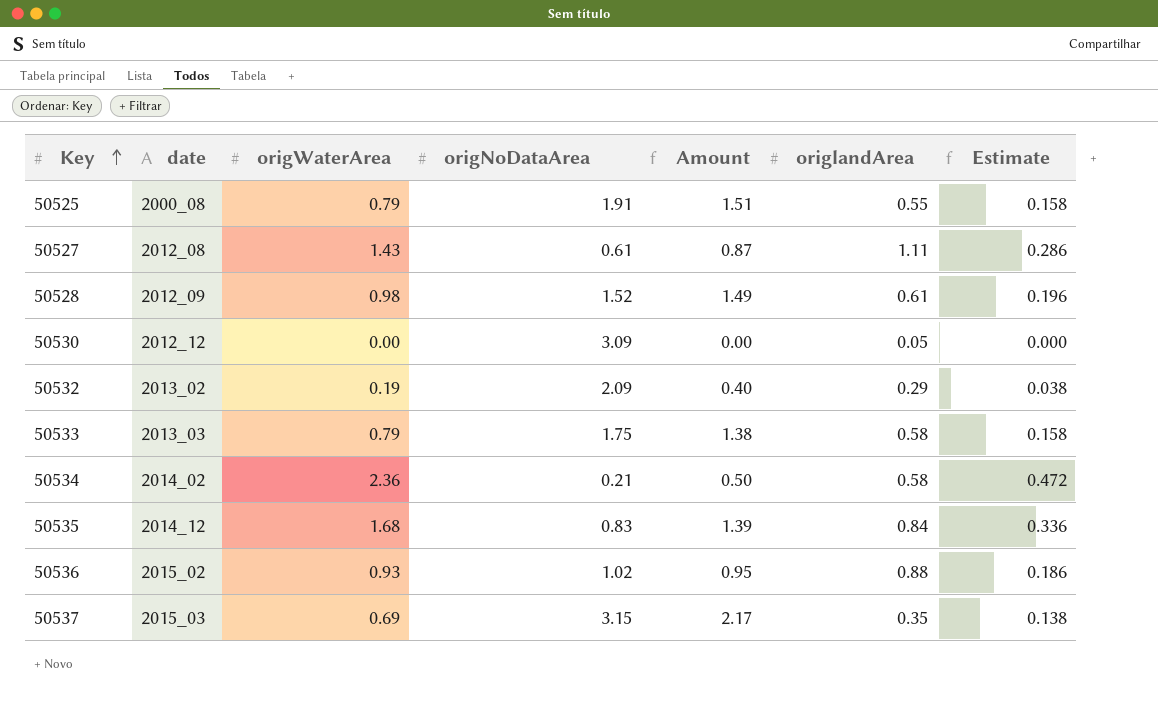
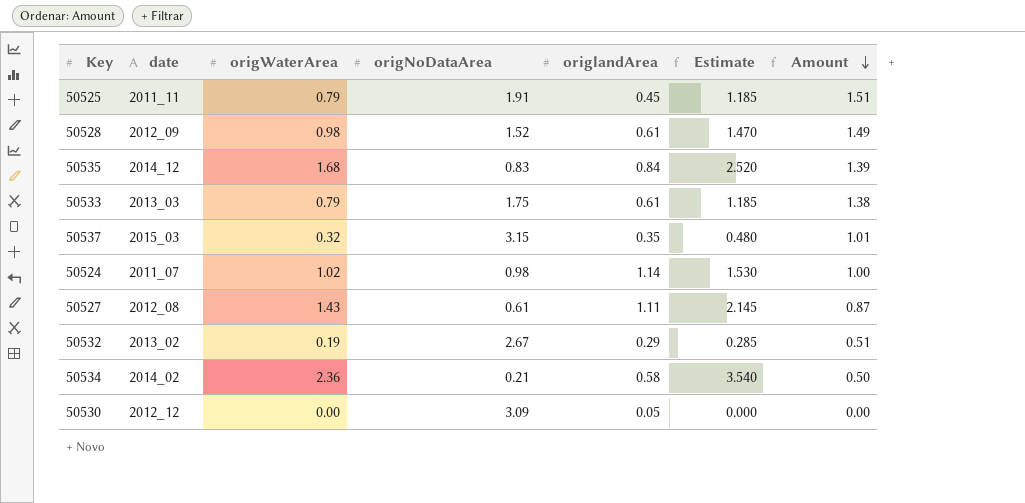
row order: Key ascending -> Amount descending
column Estimate | formula: [origWaterArea] * 0.2 -> [origWaterArea] * 1.5
column Amount | position: 5 -> 7
row 50536: 2015_02 | 0.93 | 1.02 | 0.95 | 0.88 | 0.186 -> none
50525 | date: 2000_08 -> 2011_11
50525 | origlandArea: 0.55 -> 0.45
50533 | origlandArea: 0.58 -> 0.61
50537 | origWaterArea: 0.69 -> 0.32
50537 | Amount: 2.17 -> 1.01
row 50524: none -> 2011_07 | 1.02 | 0.98 | 1.14 | 1.530 | 1.00
50532 | origNoDataArea: 2.09 -> 2.67
50532 | Amount: 0.40 -> 0.51

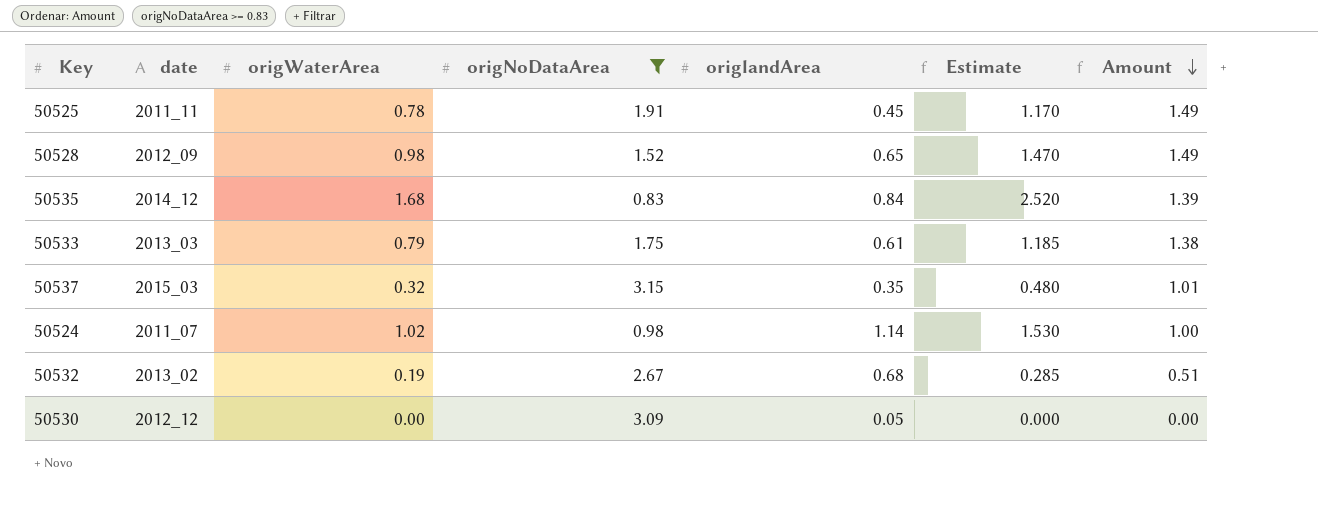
filter: none -> origNoDataArea >= 0.83
50525 | origWaterArea: 0.79 -> 0.78
50525 | Estimate: 1.185 -> 1.170
50525 | Amount: 1.51 -> 1.49
50528 | origlandArea: 0.61 -> 0.65
50532 | origlandArea: 0.29 -> 0.68

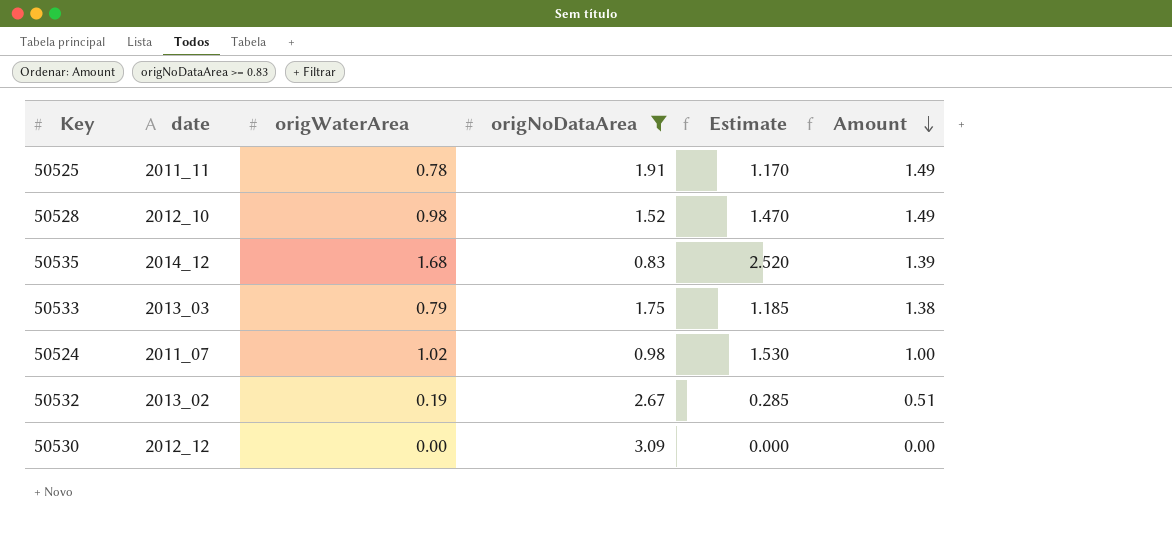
column origlandArea | position: 5 -> none
row 50537: 2015_03 | 0.32 | 3.15 | 0.35 | 0.480 | 1.01 -> none
50528 | date: 2012_09 -> 2012_10

